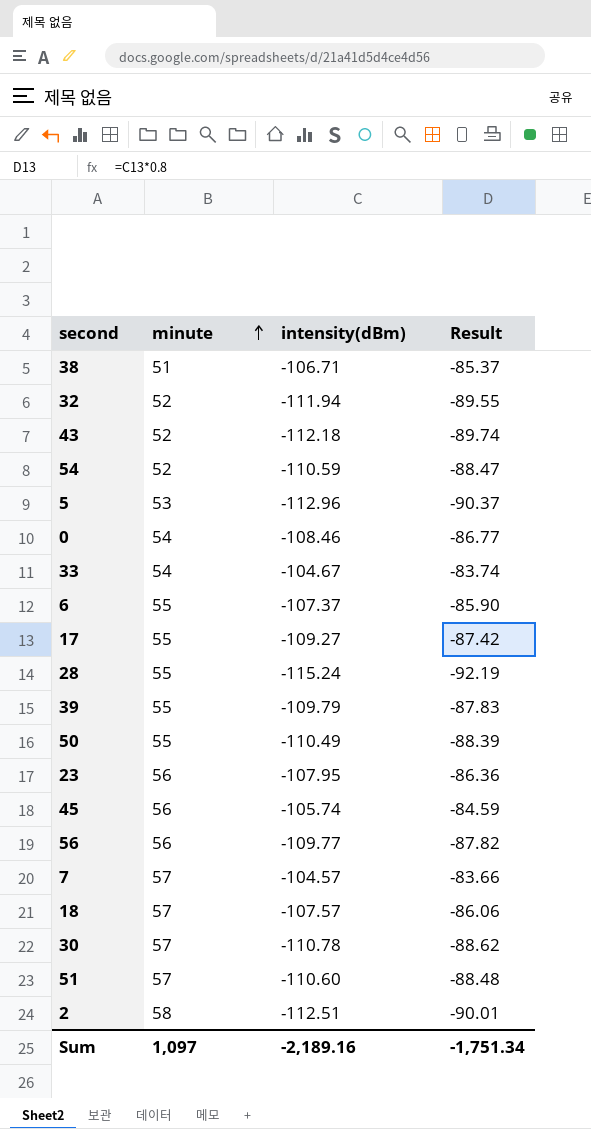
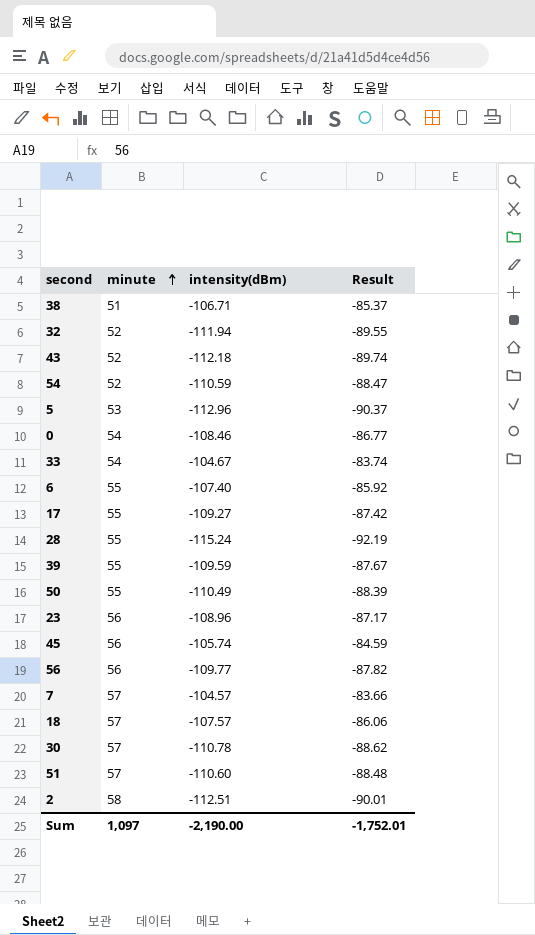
6 | intensity(dBm): -107.37 -> -107.40
6 | Result: -85.90 -> -85.92
39 | intensity(dBm): -109.79 -> -109.59
39 | Result: -87.83 -> -87.67
23 | intensity(dBm): -107.95 -> -108.96
23 | Result: -86.36 -> -87.17
Sum | intensity(dBm): -2,189.16 -> -2,190.00
Sum | Result: -1,751.34 -> -1,752.01

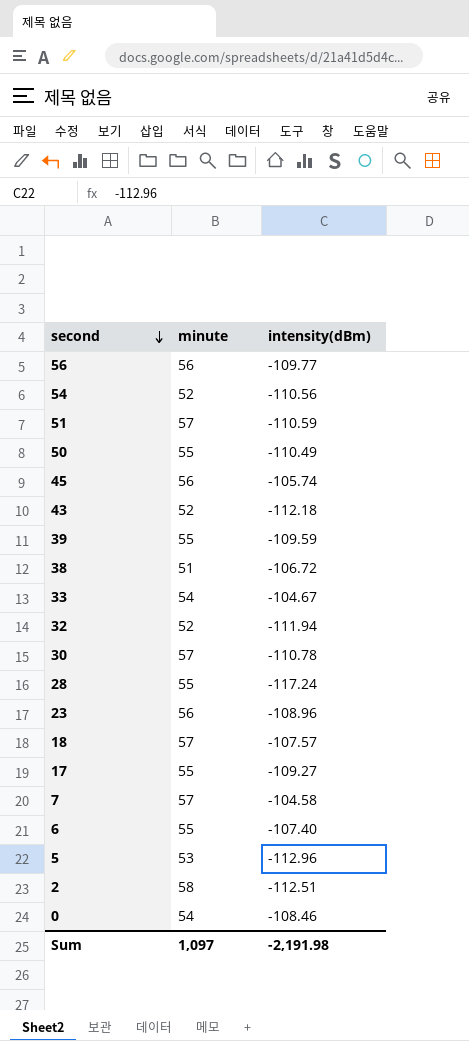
row order: minute ascending -> second descending
column Result | formula: [intensity(dBm)] * 0.8 -> none
54 | intensity(dBm): -110.59 -> -110.56
51 | intensity(dBm): -110.60 -> -110.59
38 | intensity(dBm): -106.71 -> -106.72
28 | intensity(dBm): -115.24 -> -117.24
7 | intensity(dBm): -104.57 -> -104.58
Sum | intensity(dBm): -2,190.00 -> -2,191.98

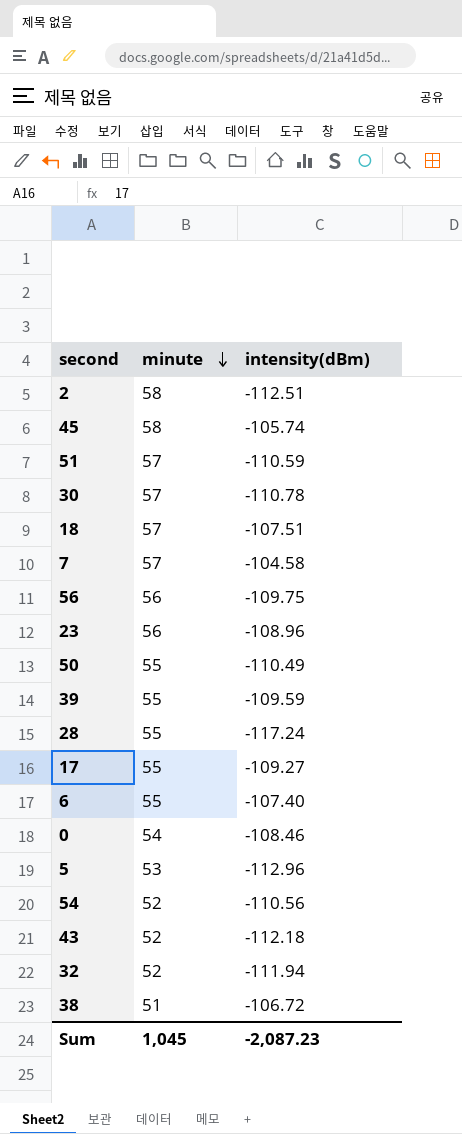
row order: second descending -> minute descending
row 33: 54 | -104.67 -> none
45 | minute: 56 -> 58
18 | intensity(dBm): -107.57 -> -107.51
56 | intensity(dBm): -109.77 -> -109.75
Sum | minute: 1,097 -> 1,045
Sum | intensity(dBm): -2,191.98 -> -2,087.23

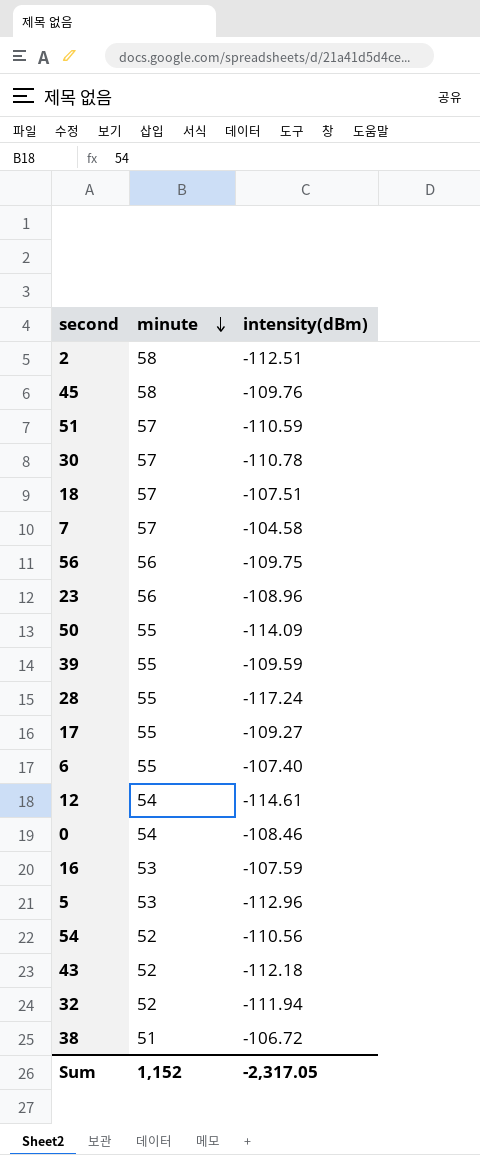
45 | intensity(dBm): -105.74 -> -109.76
50 | intensity(dBm): -110.49 -> -114.09
row 12: none -> 54 | -114.61
row 16: none -> 53 | -107.59
Sum | minute: 1,045 -> 1,152
Sum | intensity(dBm): -2,087.23 -> -2,317.05

